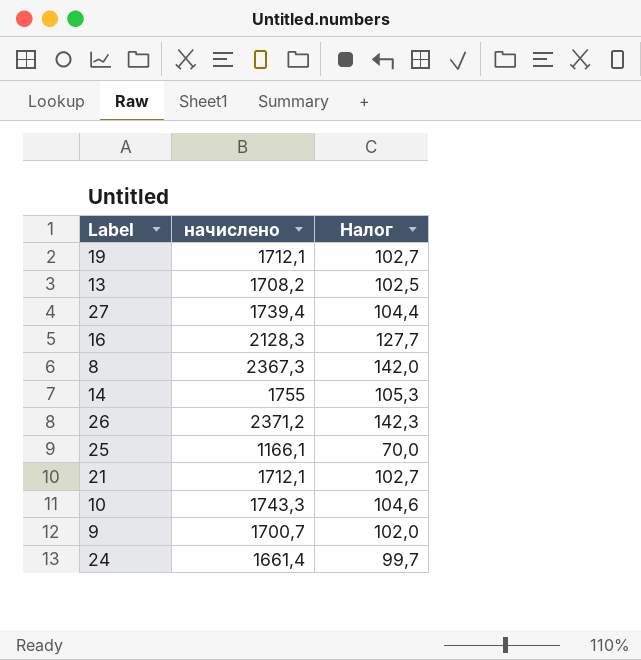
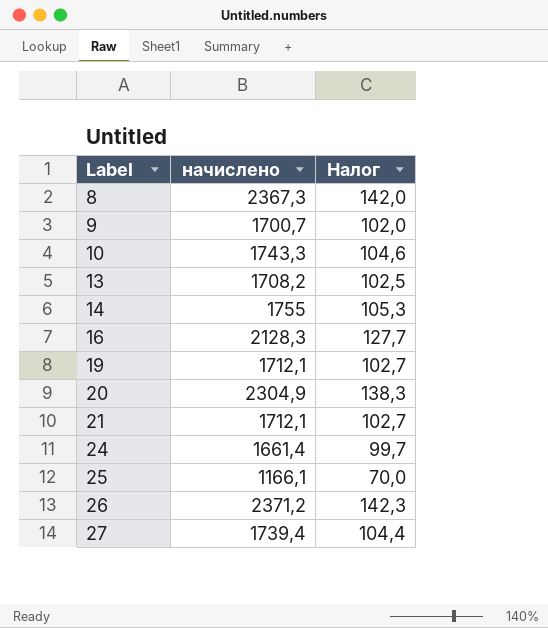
row order: none -> Label ascending
row 20: none -> 2304,9 | 138,3

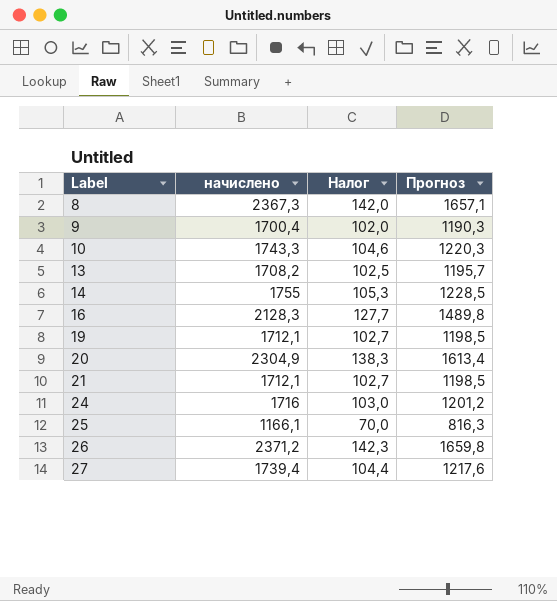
column Прогноз | formula: none -> [начислено] * 0,7
9 | начислено: 1700,7 -> 1700,4
24 | начислено: 1661,4 -> 1716
24 | Налог: 99,7 -> 103,0

